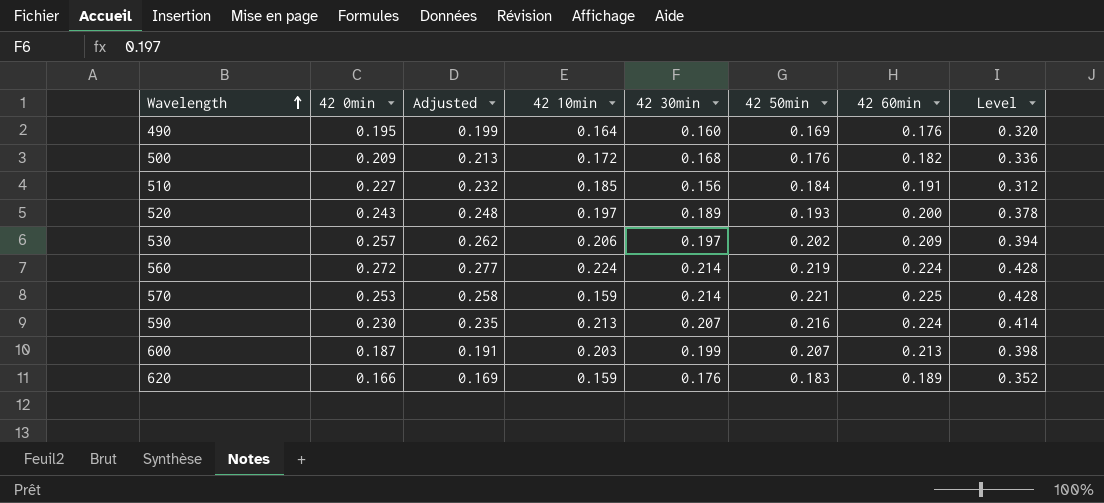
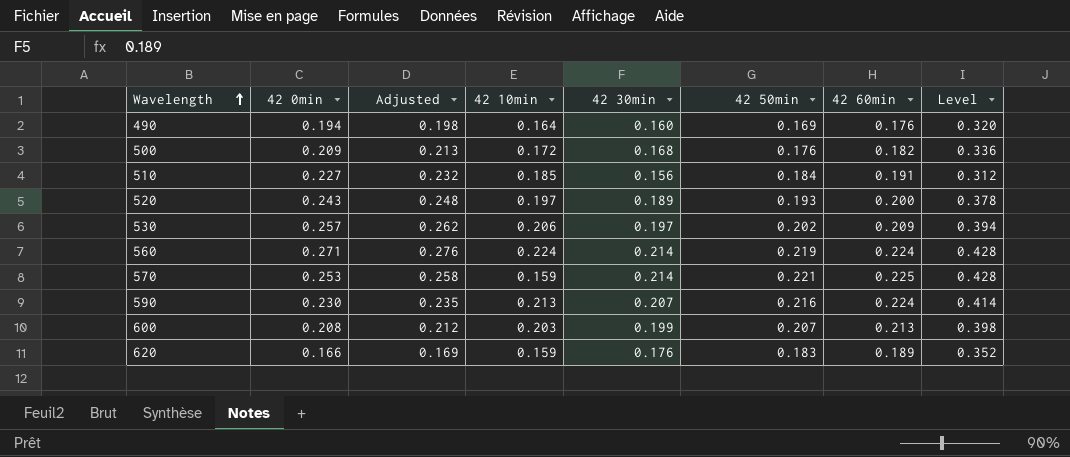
490 | 42 0min: 0.195 -> 0.194
490 | Adjusted: 0.199 -> 0.198
560 | 42 0min: 0.272 -> 0.271
560 | Adjusted: 0.277 -> 0.276
600 | 42 0min: 0.187 -> 0.208
600 | Adjusted: 0.191 -> 0.212

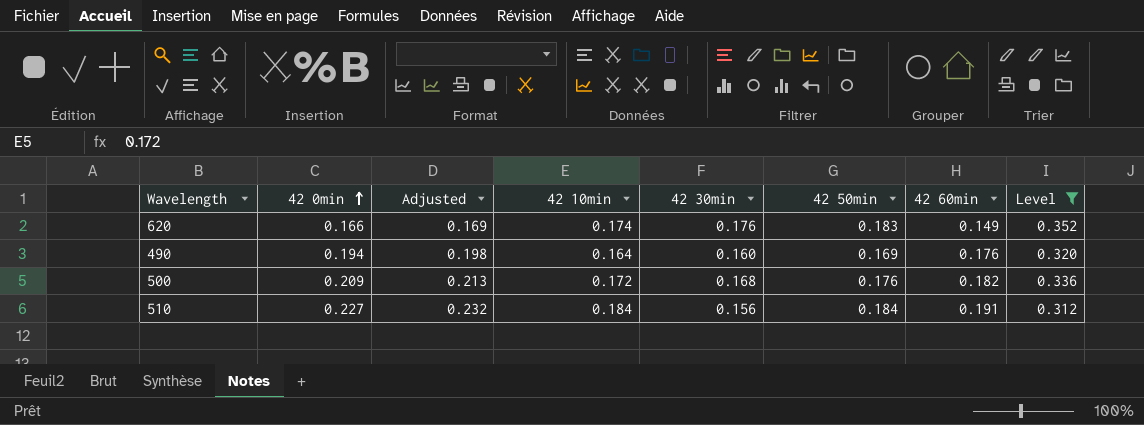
filter: none -> Level <= 0.352
row order: Wavelength ascending -> 42 0min ascending
620 | 42 10min: 0.159 -> 0.174
620 | 42 60min: 0.189 -> 0.149
510 | 42 10min: 0.185 -> 0.184

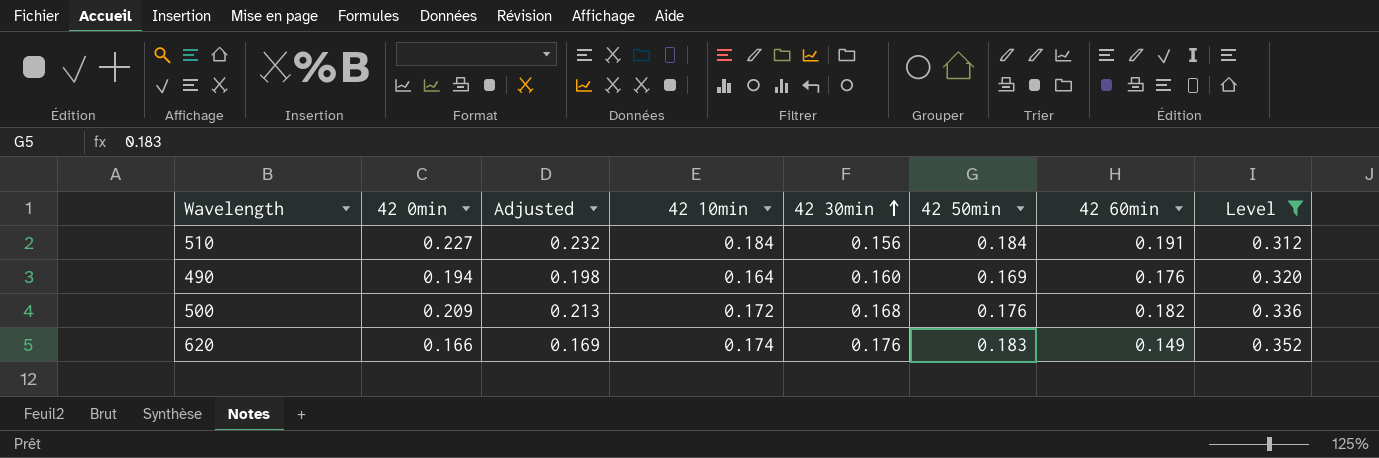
row order: 42 0min ascending -> 42 30min ascending

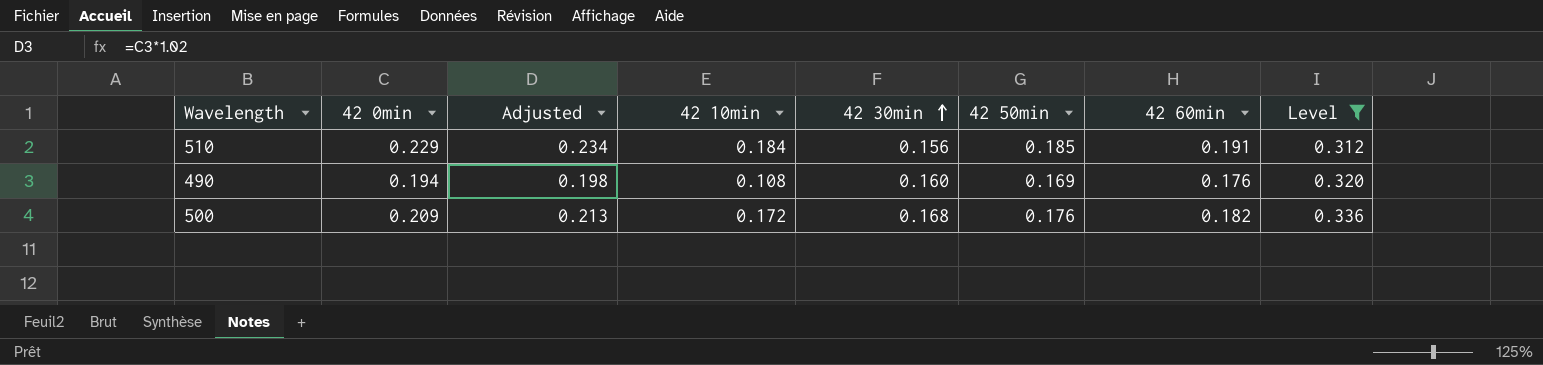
row 620: 0.166 | 0.169 | 0.174 | 0.176 | 0.183 | 0.149 | 0.352 -> none
510 | 42 0min: 0.227 -> 0.229
510 | Adjusted: 0.232 -> 0.234
510 | 42 50min: 0.184 -> 0.185
490 | 42 10min: 0.164 -> 0.108

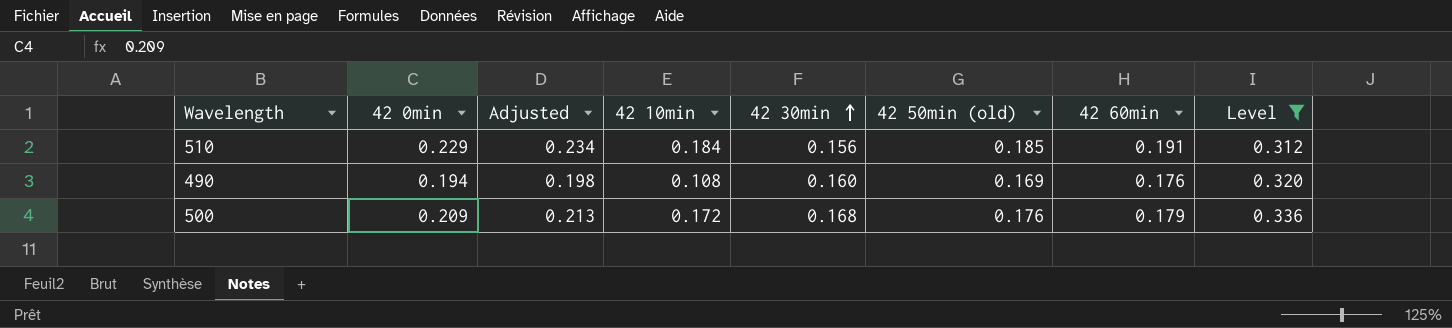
column name: 42 50min -> 42 50min (old)
500 | 42 60min: 0.182 -> 0.179

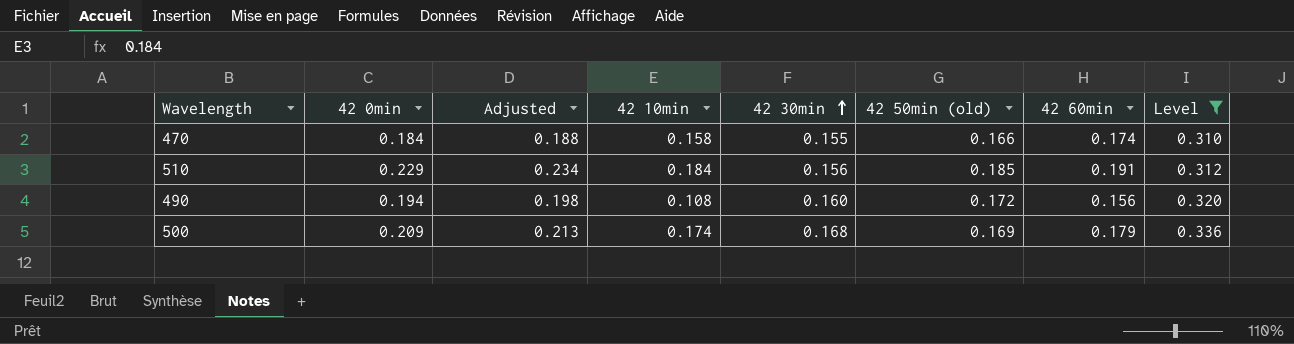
row 470: none -> 0.184 | 0.188 | 0.158 | 0.155 | 0.166 | 0.174 | 0.310
490 | 42 50min (old): 0.169 -> 0.172
490 | 42 60min: 0.176 -> 0.156
500 | 42 10min: 0.172 -> 0.174
500 | 42 50min (old): 0.176 -> 0.169

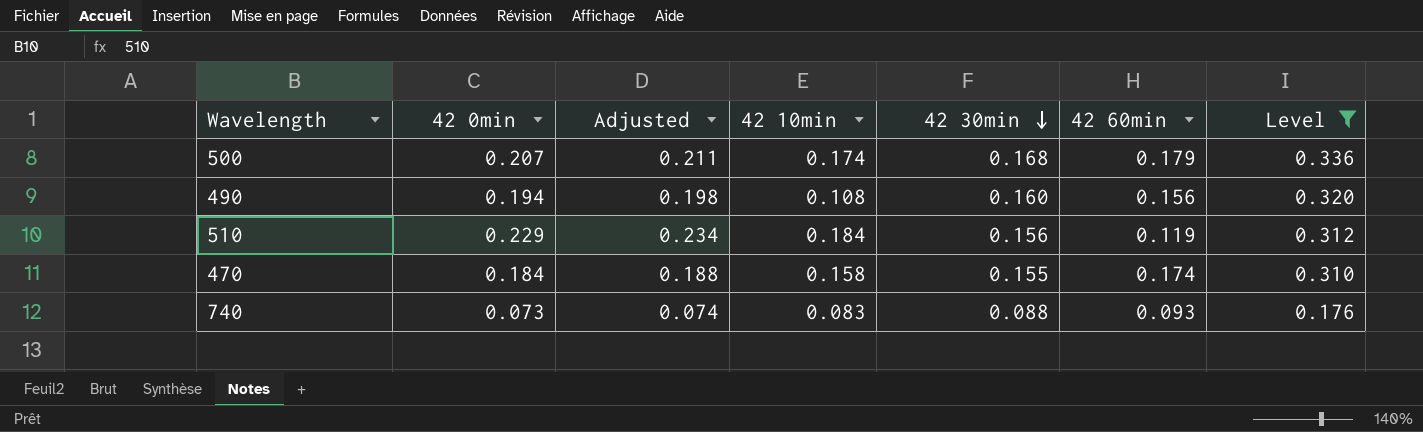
row order: 42 30min ascending -> 42 30min descending
column 42 50min (old) | position: 6 -> none
500 | 42 0min: 0.209 -> 0.207
500 | Adjusted: 0.213 -> 0.211
510 | 42 60min: 0.191 -> 0.119
row 740: none -> 0.073 | 0.074 | 0.083 | 0.088 | 0.093 | 0.176

